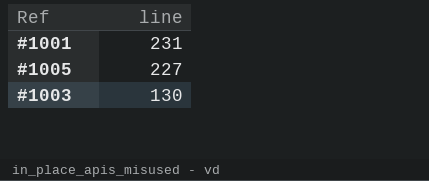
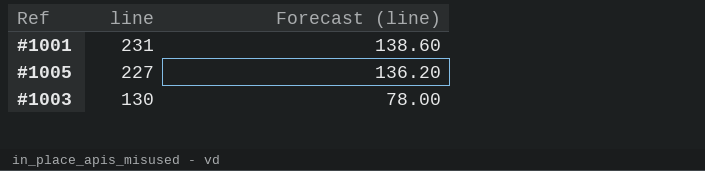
column Forecast (line) | formula: none -> [line] * 0.6

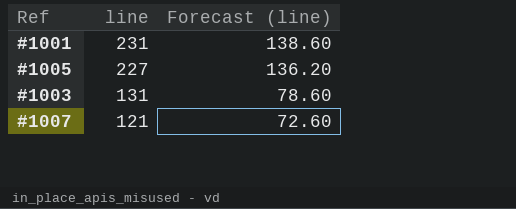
#1003 | line: 130 -> 131
#1003 | Forecast (line): 78.00 -> 78.60
row #1007: none -> 121 | 72.60

